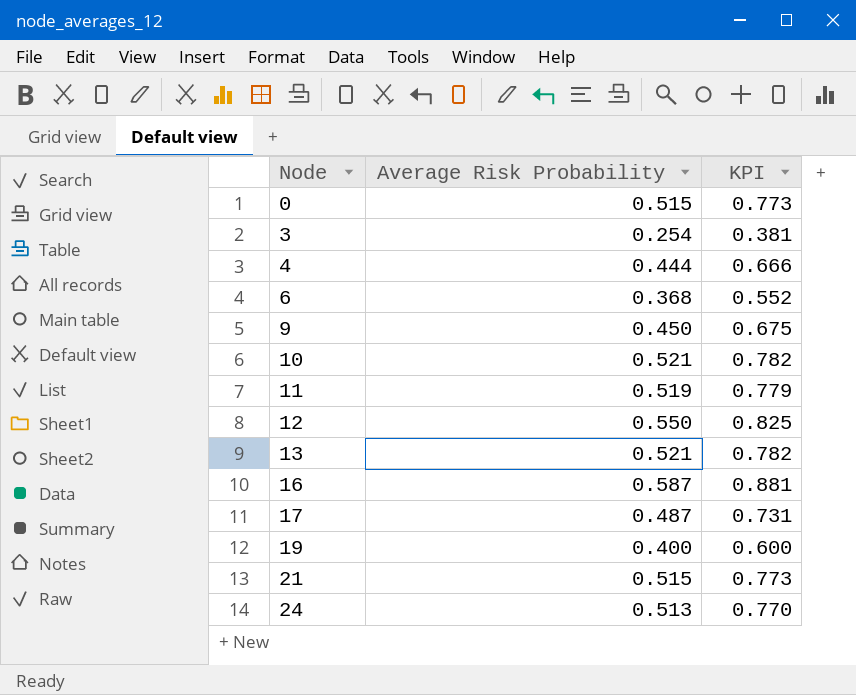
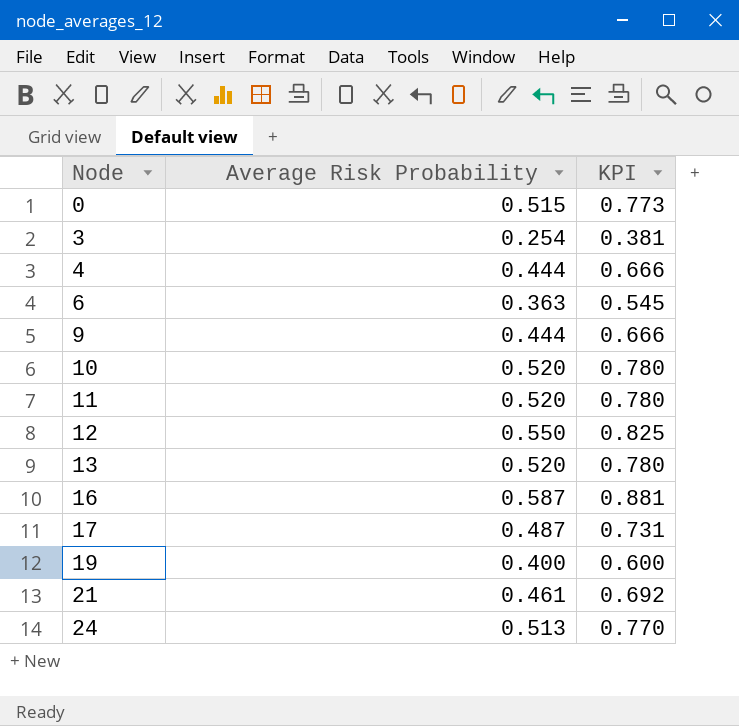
6 | Average Risk Probability: 0.368 -> 0.363
6 | KPI: 0.552 -> 0.545
9 | Average Risk Probability: 0.450 -> 0.444
9 | KPI: 0.675 -> 0.666
10 | Average Risk Probability: 0.521 -> 0.520
10 | KPI: 0.782 -> 0.780
11 | Average Risk Probability: 0.519 -> 0.520
11 | KPI: 0.779 -> 0.780
13 | Average Risk Probability: 0.521 -> 0.520
13 | KPI: 0.782 -> 0.780
21 | Average Risk Probability: 0.515 -> 0.461
21 | KPI: 0.773 -> 0.692

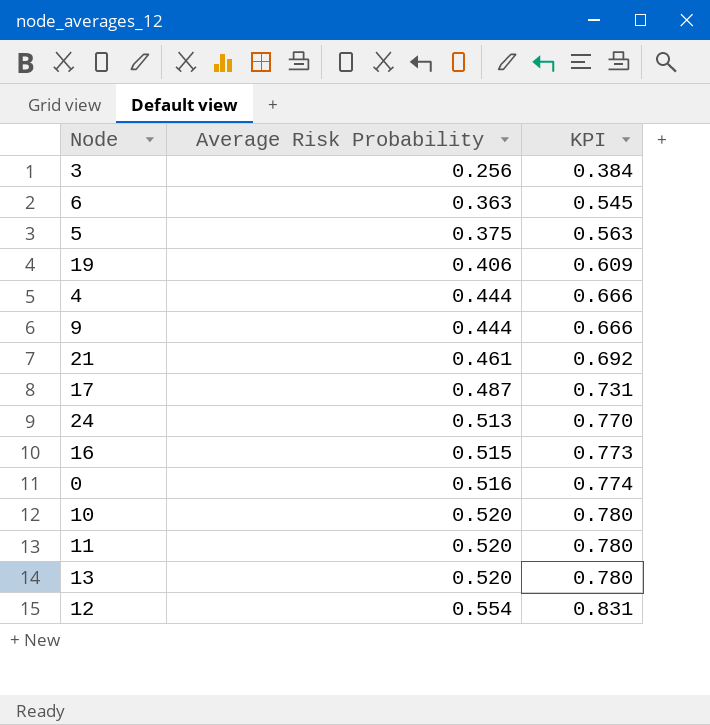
row order: Node ascending -> Average Risk Probability ascending
3 | Average Risk Probability: 0.254 -> 0.256
3 | KPI: 0.381 -> 0.384
row 5: none -> 0.375 | 0.563
19 | Average Risk Probability: 0.400 -> 0.406
19 | KPI: 0.600 -> 0.609
16 | Average Risk Probability: 0.587 -> 0.515
16 | KPI: 0.881 -> 0.773
0 | Average Risk Probability: 0.515 -> 0.516
0 | KPI: 0.773 -> 0.774
12 | Average Risk Probability: 0.550 -> 0.554
12 | KPI: 0.825 -> 0.831

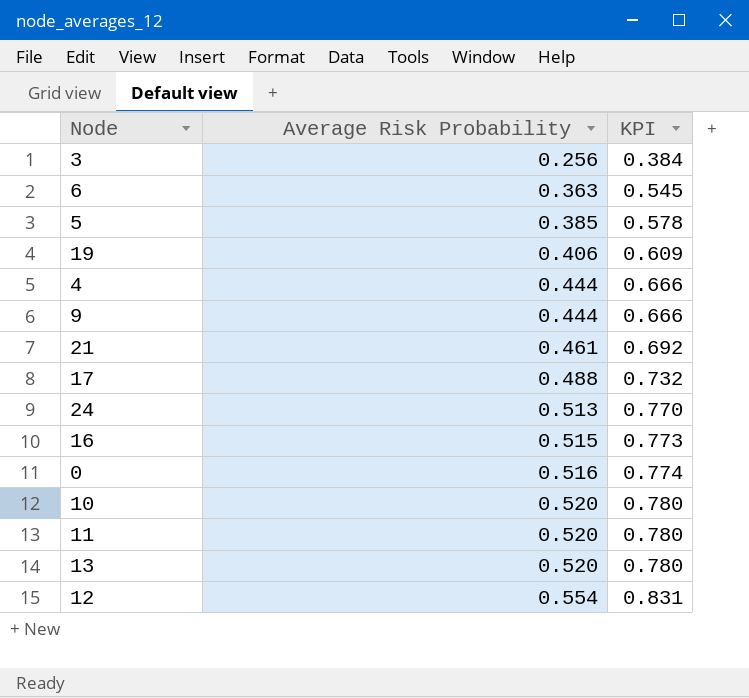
5 | Average Risk Probability: 0.375 -> 0.385
5 | KPI: 0.563 -> 0.578
17 | Average Risk Probability: 0.487 -> 0.488
17 | KPI: 0.731 -> 0.732

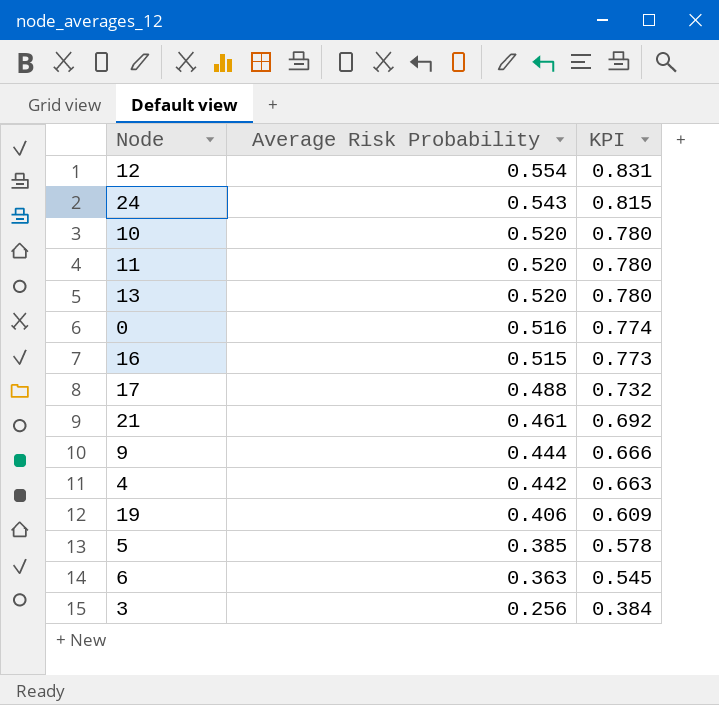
row order: Average Risk Probability ascending -> Average Risk Probability descending
24 | Average Risk Probability: 0.513 -> 0.543
24 | KPI: 0.770 -> 0.815
4 | Average Risk Probability: 0.444 -> 0.442
4 | KPI: 0.666 -> 0.663

